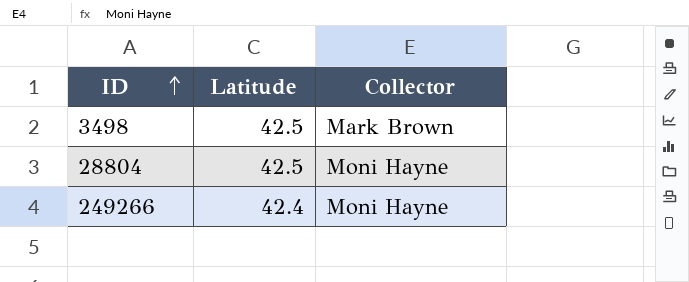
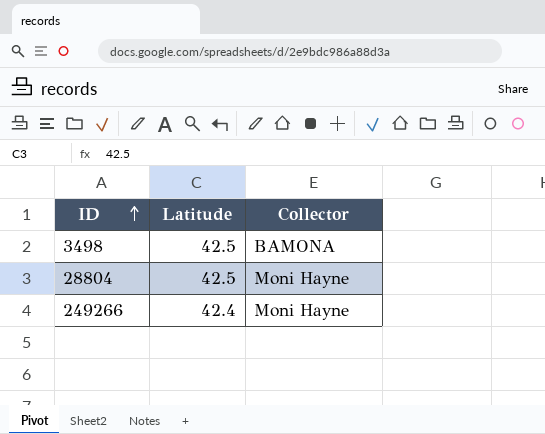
3498 | Collector: Mark Brown -> BAMONA

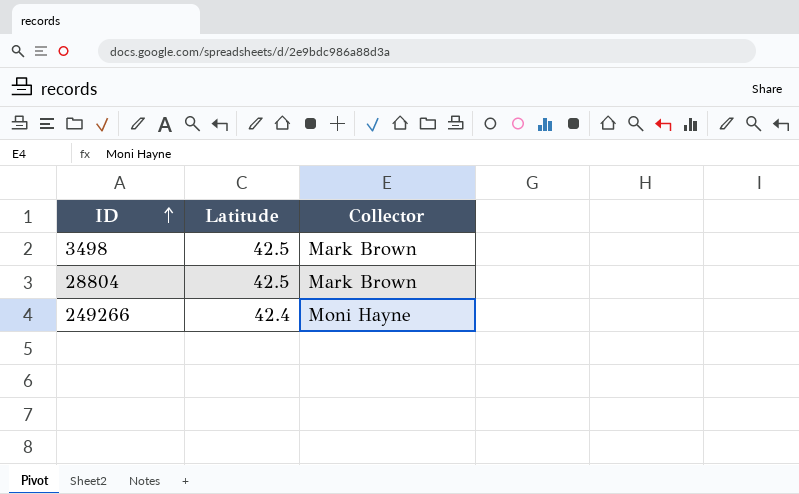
3498 | Collector: BAMONA -> Mark Brown
28804 | Collector: Moni Hayne -> Mark Brown

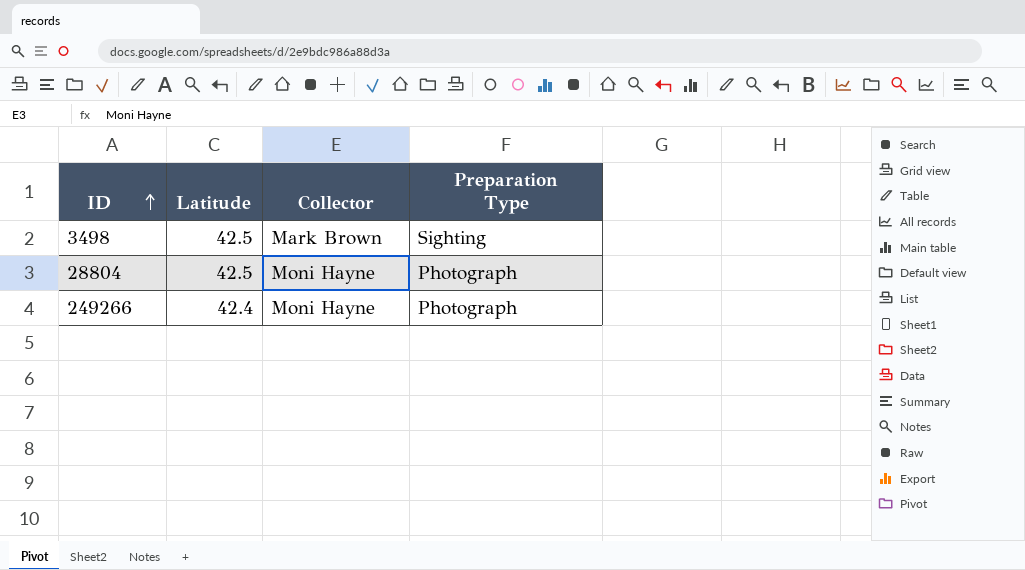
column Preparation Type | position: none -> 4
28804 | Collector: Mark Brown -> Moni Hayne

